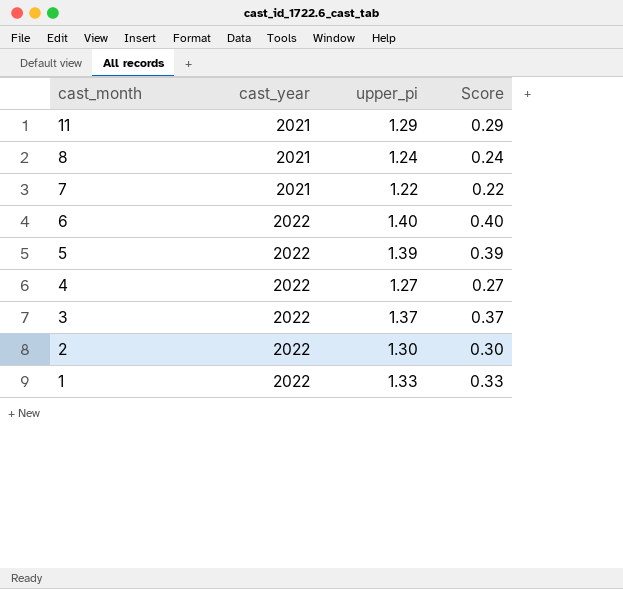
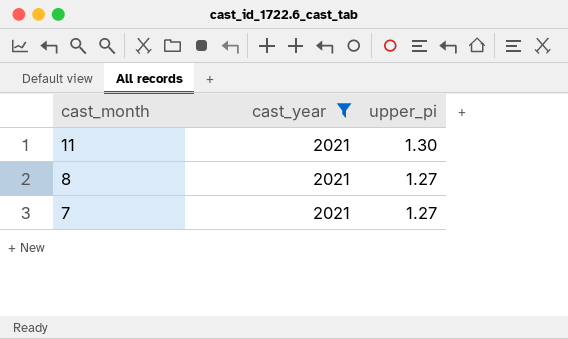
filter: none -> cast_year = 2021
column Score | formula: [upper_pi] - 1 -> none
11 | upper_pi: 1.29 -> 1.30
8 | upper_pi: 1.24 -> 1.27
7 | upper_pi: 1.22 -> 1.27

